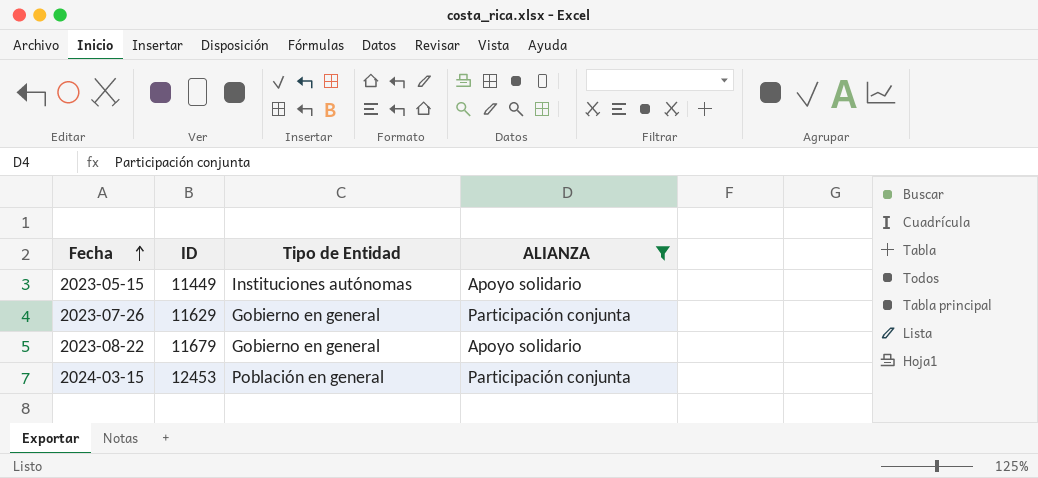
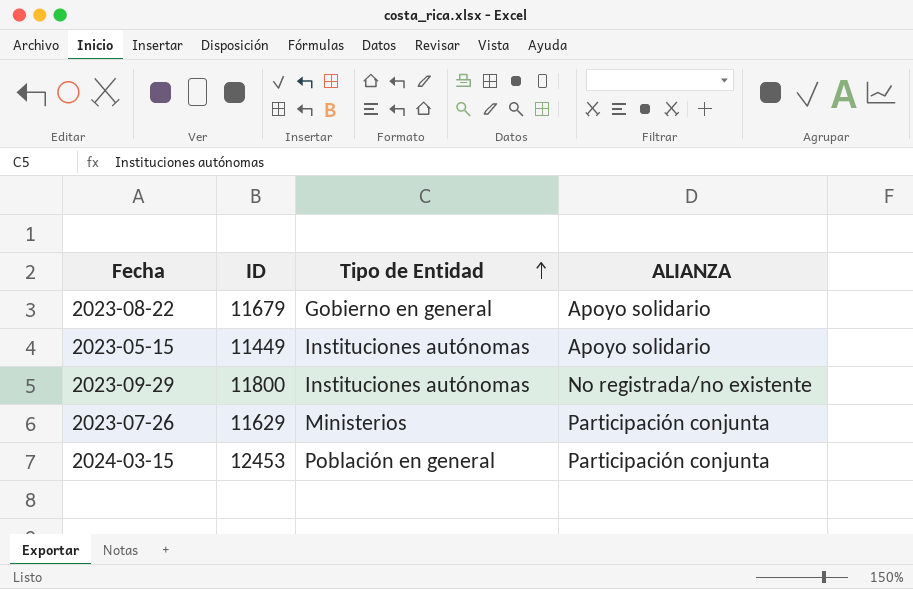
filter: ALIANZA != No registrada/no existente -> none
row order: Fecha ascending -> Tipo de Entidad ascending
2023-07-26 | Tipo de Entidad: Gobierno en general -> Ministerios

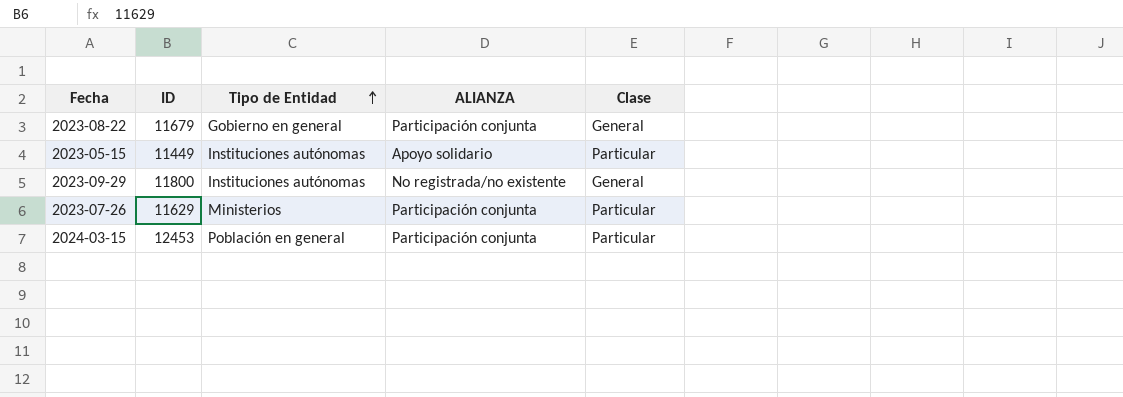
column Clase | position: none -> 5
2023-08-22 | ALIANZA: Apoyo solidario -> Participación conjunta

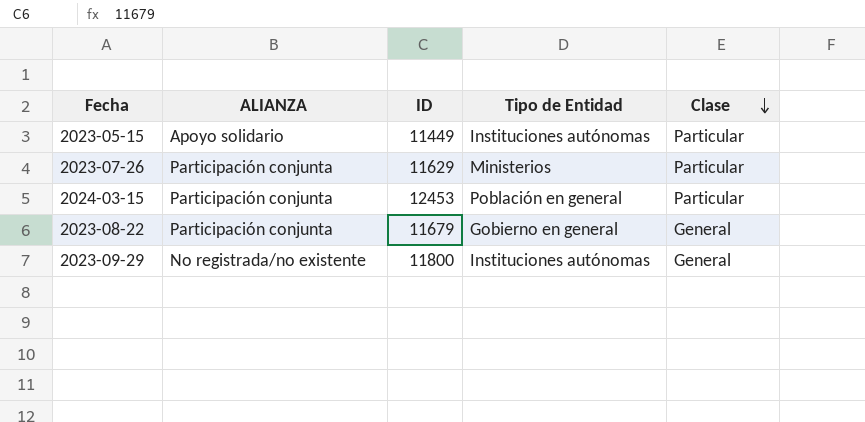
row order: Tipo de Entidad ascending -> Clase descending
column ALIANZA | position: 4 -> 2

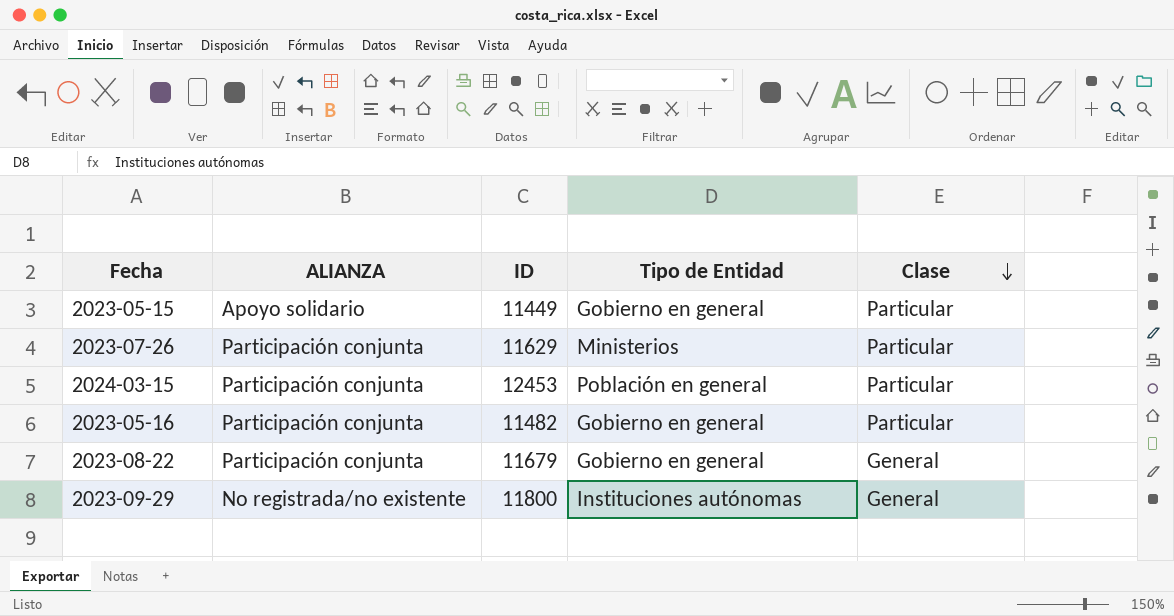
2023-05-15 | Tipo de Entidad: Instituciones autónomas -> Gobierno en general
row 2023-05-16: none -> Participación conjunta | 11482 | Gobierno en general | Particular

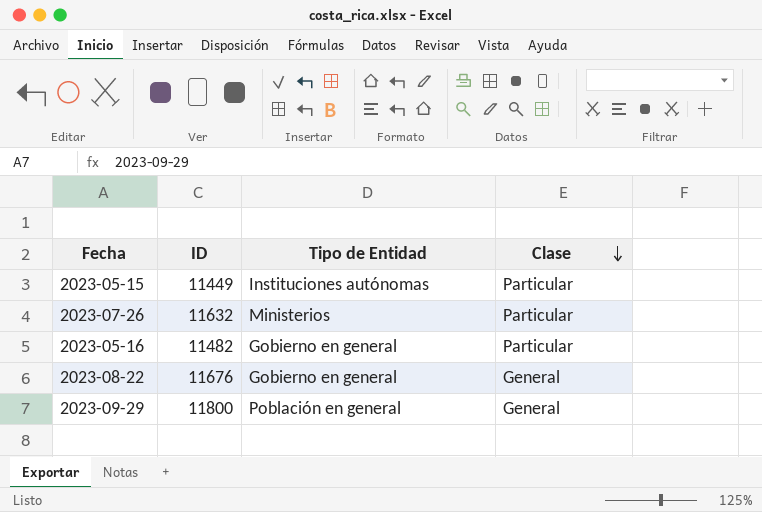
column ALIANZA | position: 2 -> none
row 2024-03-15: Participación conjunta | 12453 | Población en general | Particular -> none
2023-05-15 | Tipo de Entidad: Gobierno en general -> Instituciones autónomas
2023-07-26 | ID: 11629 -> 11632
2023-08-22 | ID: 11679 -> 11676
2023-09-29 | Tipo de Entidad: Instituciones autónomas -> Población en general

